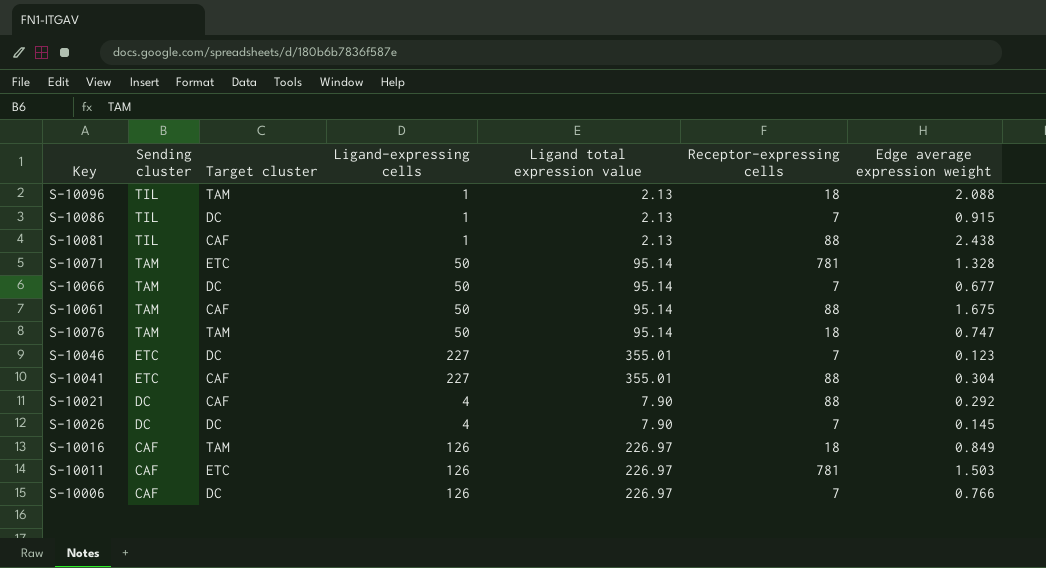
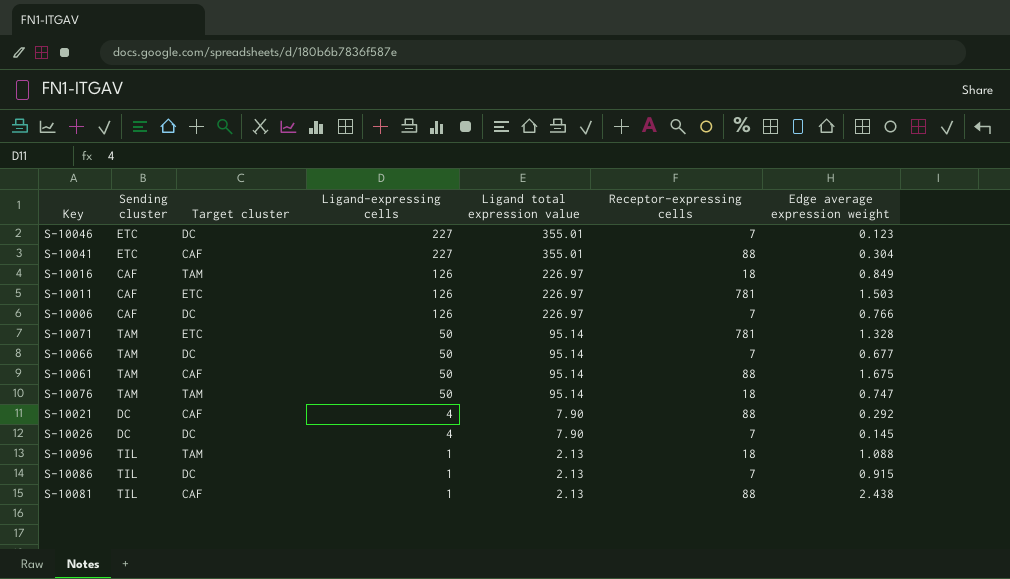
row order: Sending cluster descending -> Ligand-expressing cells descending
S-10096 | Edge average expression weight: 2.088 -> 1.088

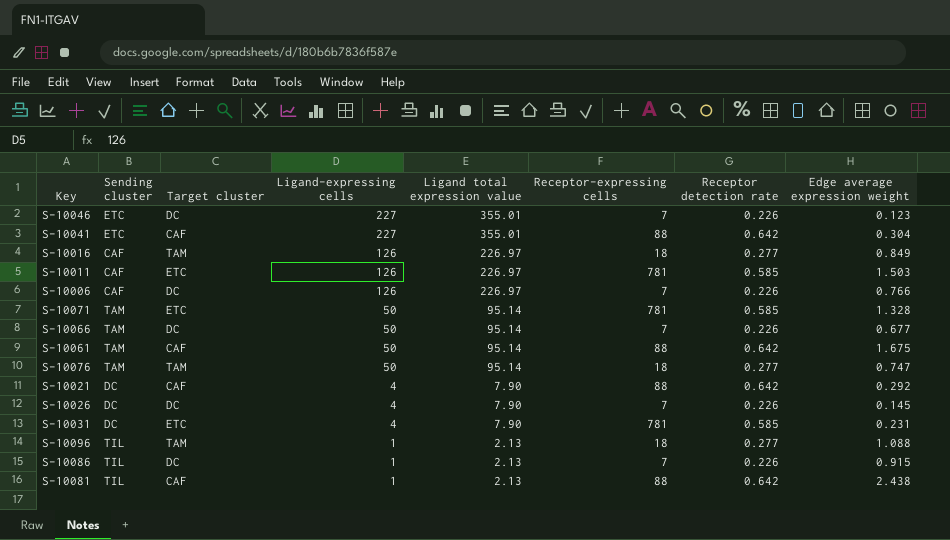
column Receptor detection rate | position: none -> 7
row S-10031: none -> DC | ETC | 4 | 7.90 | 781 | 0.585 | 0.231

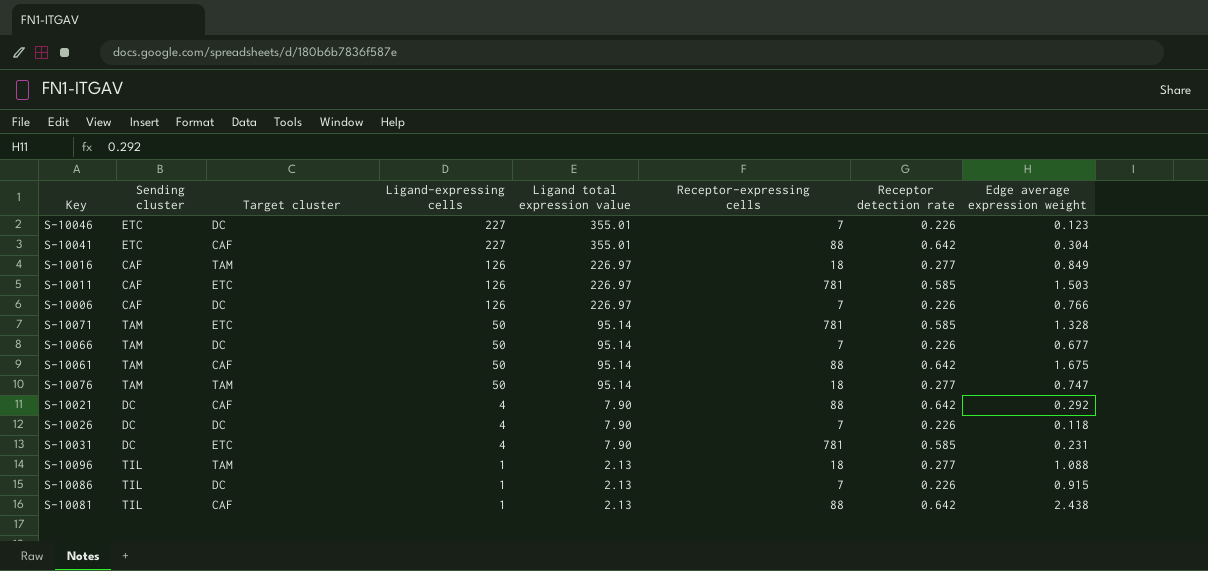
S-10026 | Edge average expression weight: 0.145 -> 0.118

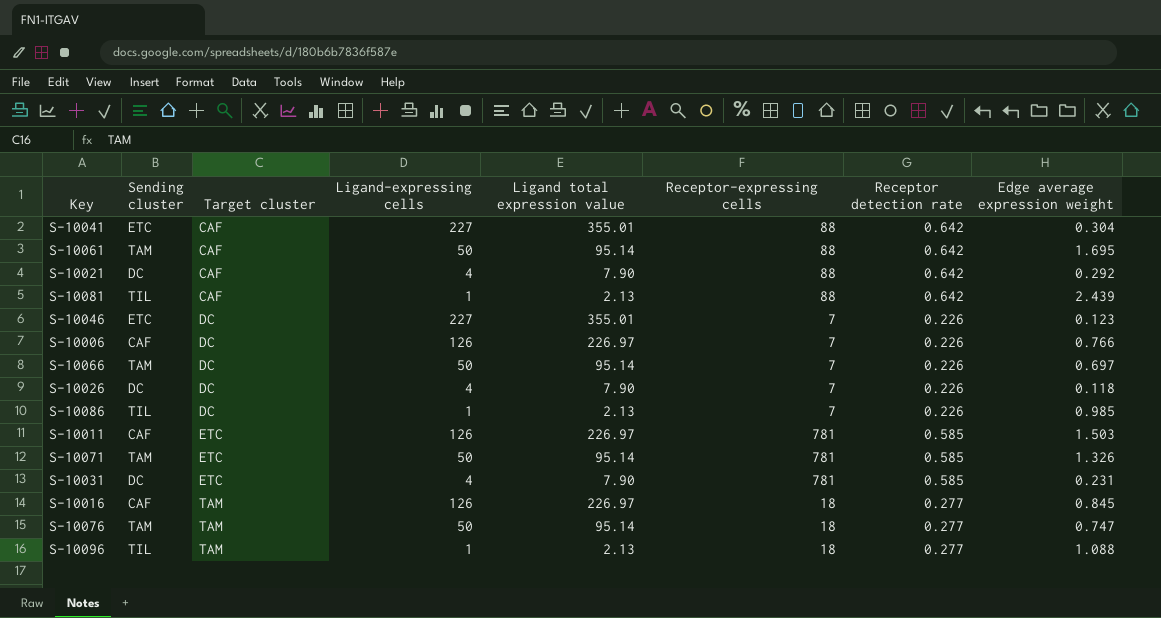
row order: Ligand-expressing cells descending -> Target cluster ascending
S-10061 | Edge average expression weight: 1.675 -> 1.695
S-10081 | Edge average expression weight: 2.438 -> 2.439
S-10066 | Edge average expression weight: 0.677 -> 0.697
S-10086 | Edge average expression weight: 0.915 -> 0.985
S-10071 | Edge average expression weight: 1.328 -> 1.326
S-10016 | Edge average expression weight: 0.849 -> 0.845

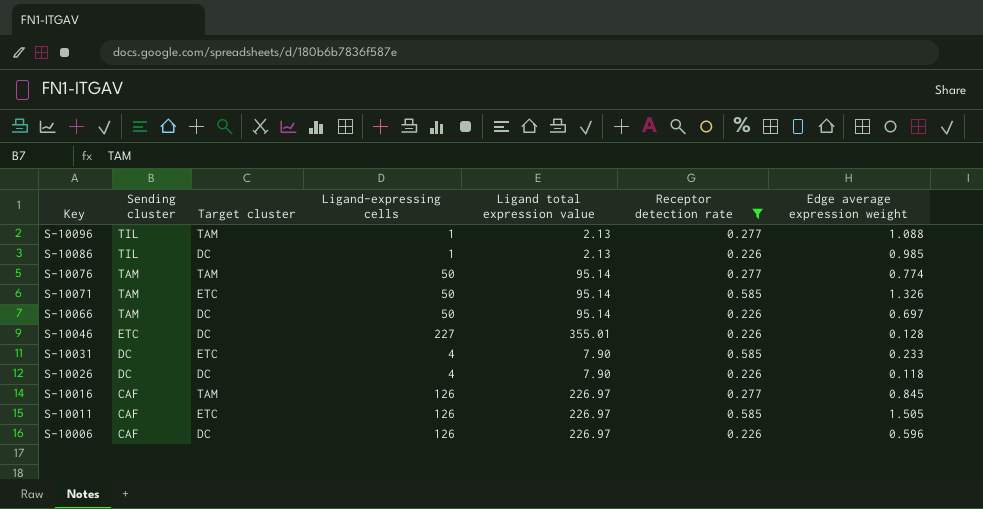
filter: none -> Receptor detection rate != 0.642
row order: Target cluster ascending -> Key descending
column Receptor-expressing cells | position: 6 -> none
S-10076 | Edge average expression weight: 0.747 -> 0.774
S-10046 | Edge average expression weight: 0.123 -> 0.128
S-10031 | Edge average expression weight: 0.231 -> 0.233
S-10011 | Edge average expression weight: 1.503 -> 1.505
S-10006 | Edge average expression weight: 0.766 -> 0.596

